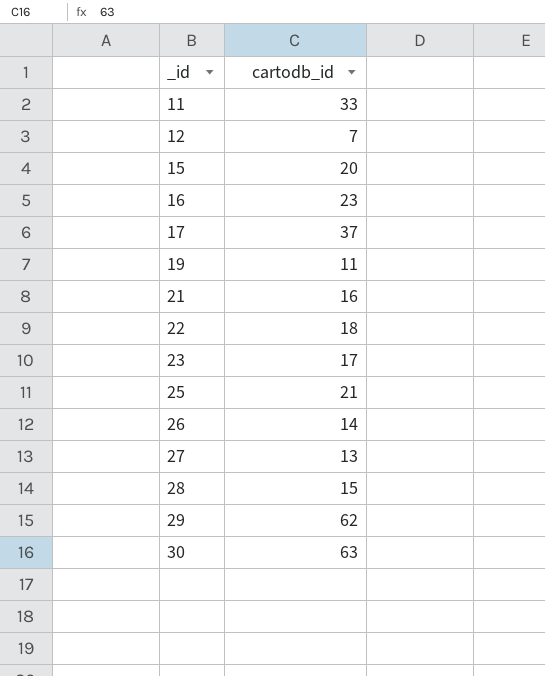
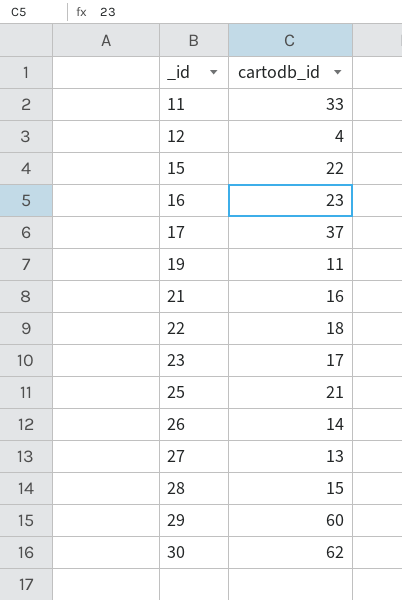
12 | cartodb_id: 7 -> 4
15 | cartodb_id: 20 -> 22
29 | cartodb_id: 62 -> 60
30 | cartodb_id: 63 -> 62

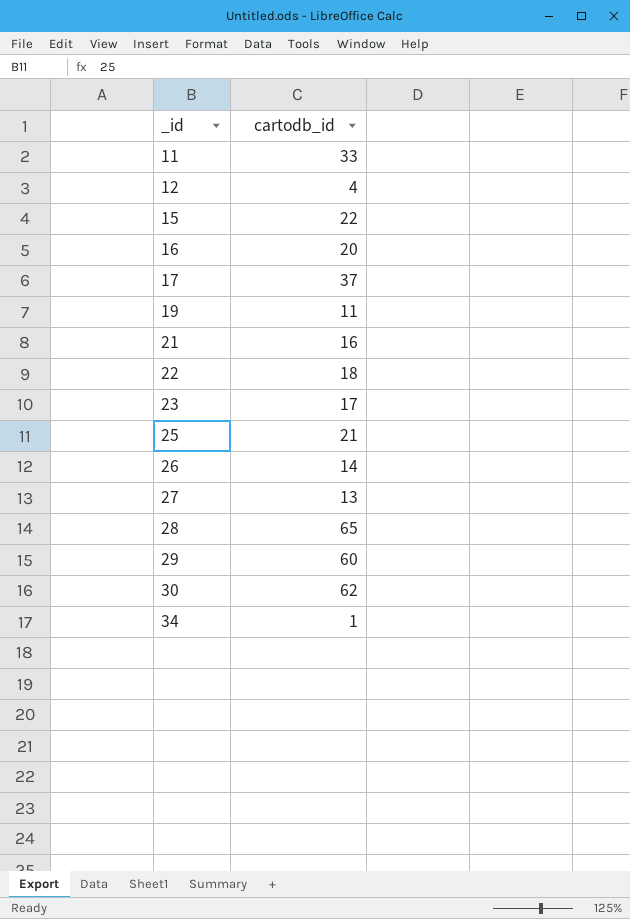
16 | cartodb_id: 23 -> 20
28 | cartodb_id: 15 -> 65
row 34: none -> 1

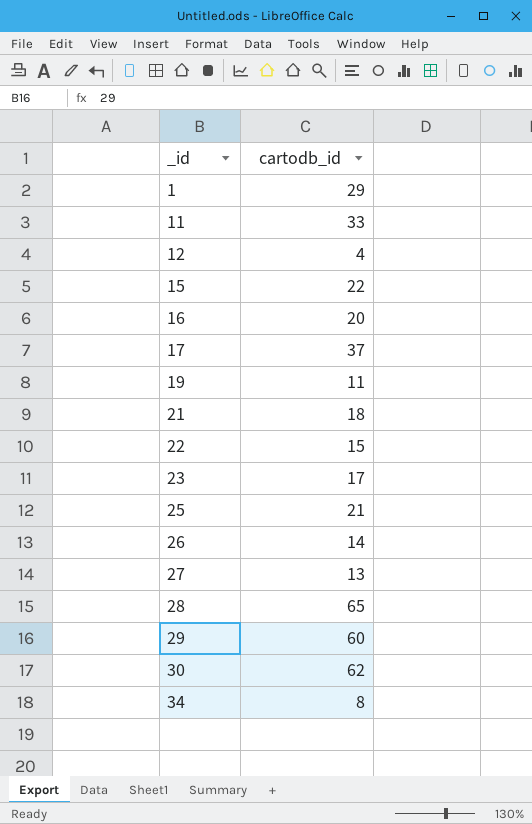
row 1: none -> 29
21 | cartodb_id: 16 -> 18
22 | cartodb_id: 18 -> 15
34 | cartodb_id: 1 -> 8

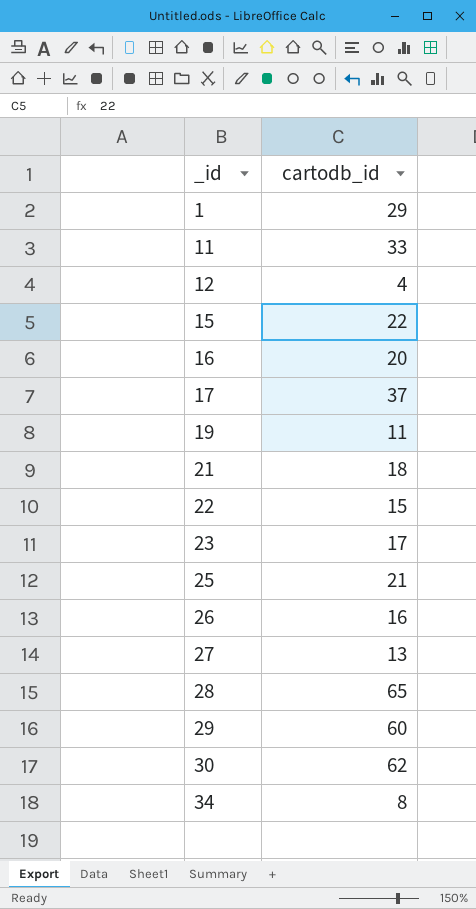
26 | cartodb_id: 14 -> 16

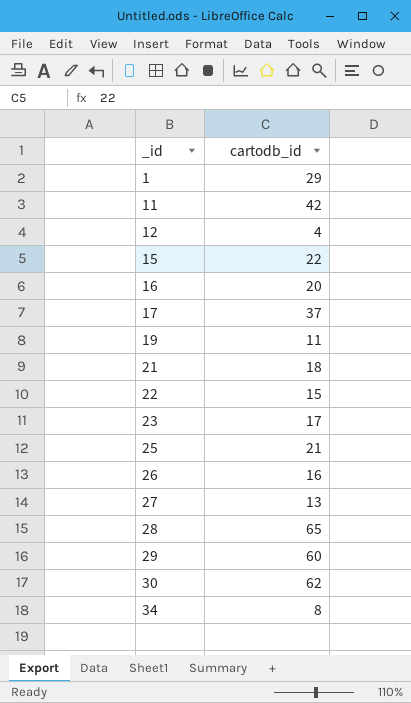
11 | cartodb_id: 33 -> 42

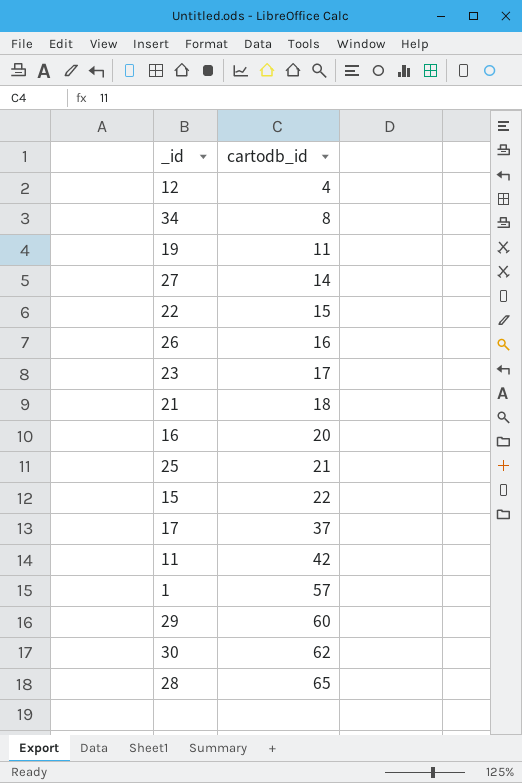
row order: _id ascending -> cartodb_id ascending
27 | cartodb_id: 13 -> 14
1 | cartodb_id: 29 -> 57

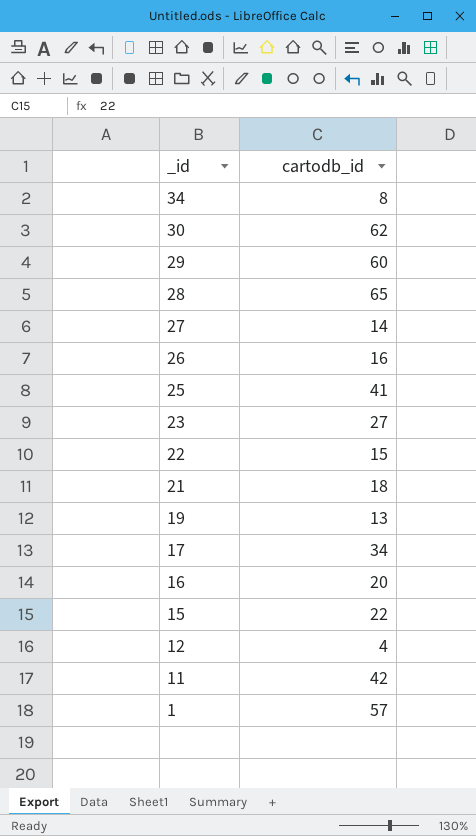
row order: cartodb_id ascending -> _id descending
25 | cartodb_id: 21 -> 41
23 | cartodb_id: 17 -> 27
19 | cartodb_id: 11 -> 13
17 | cartodb_id: 37 -> 34

